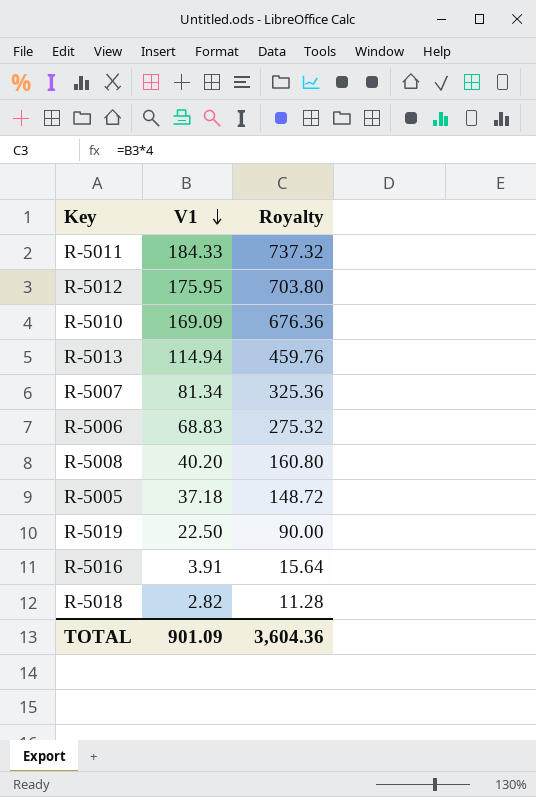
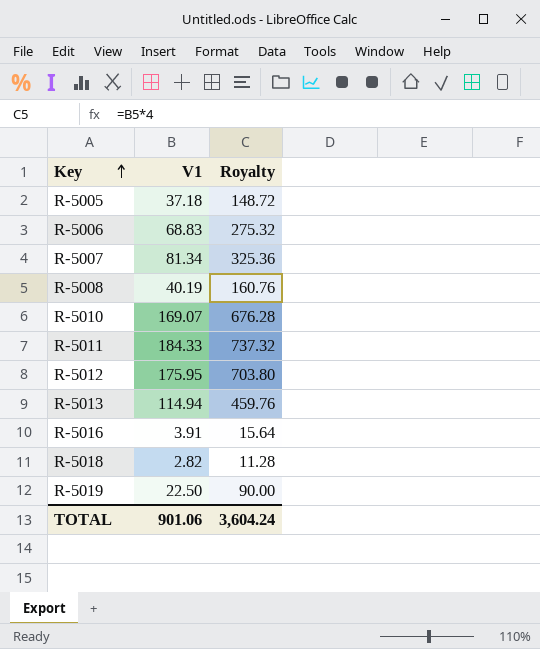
row order: V1 descending -> Key ascending
R-5008 | V1: 40.20 -> 40.19
R-5008 | Royalty: 160.80 -> 160.76
R-5010 | V1: 169.09 -> 169.07
R-5010 | Royalty: 676.36 -> 676.28
TOTAL | V1: 901.09 -> 901.06
TOTAL | Royalty: 3,604.36 -> 3,604.24

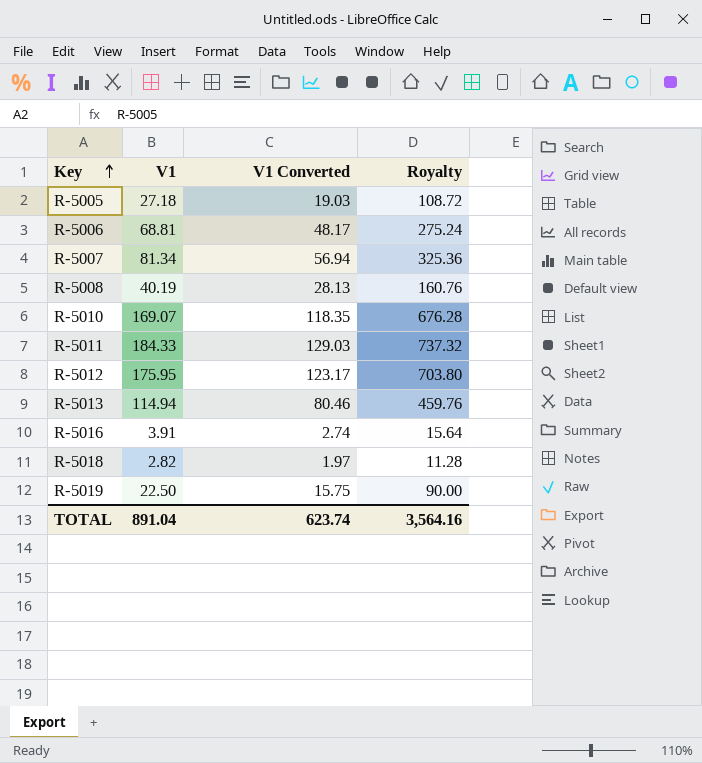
column V1 Converted | formula: none -> [V1] * 0.7
R-5005 | V1: 37.18 -> 27.18
R-5005 | Royalty: 148.72 -> 108.72
R-5006 | V1: 68.83 -> 68.81
R-5006 | Royalty: 275.32 -> 275.24
TOTAL | V1: 901.06 -> 891.04
TOTAL | Royalty: 3,604.24 -> 3,564.16

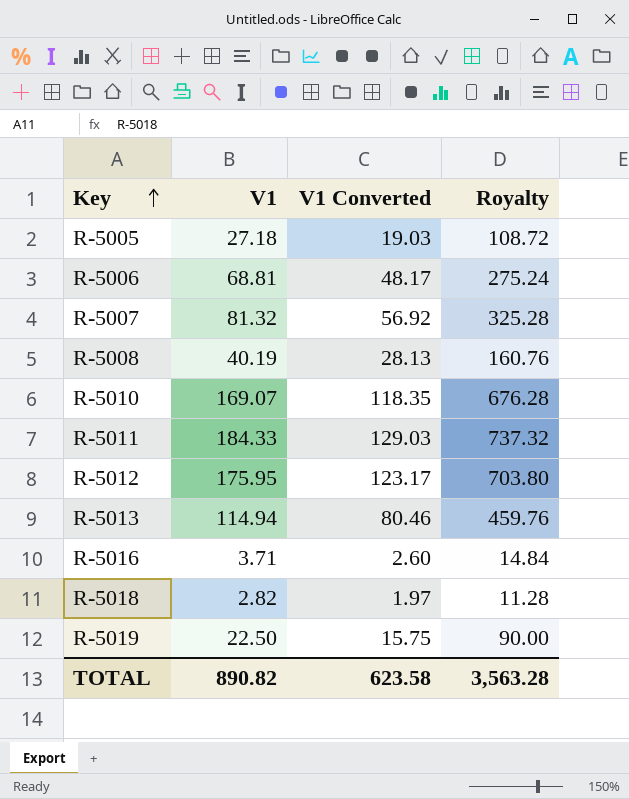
R-5007 | V1: 81.34 -> 81.32
R-5007 | V1 Converted: 56.94 -> 56.92
R-5007 | Royalty: 325.36 -> 325.28
R-5016 | V1: 3.91 -> 3.71
R-5016 | V1 Converted: 2.74 -> 2.60
R-5016 | Royalty: 15.64 -> 14.84
TOTAL | V1: 891.04 -> 890.82
TOTAL | V1 Converted: 623.74 -> 623.58
TOTAL | Royalty: 3,564.16 -> 3,563.28

